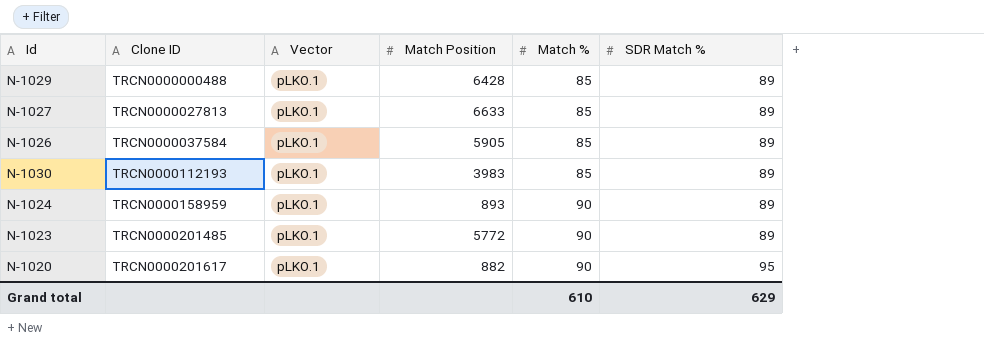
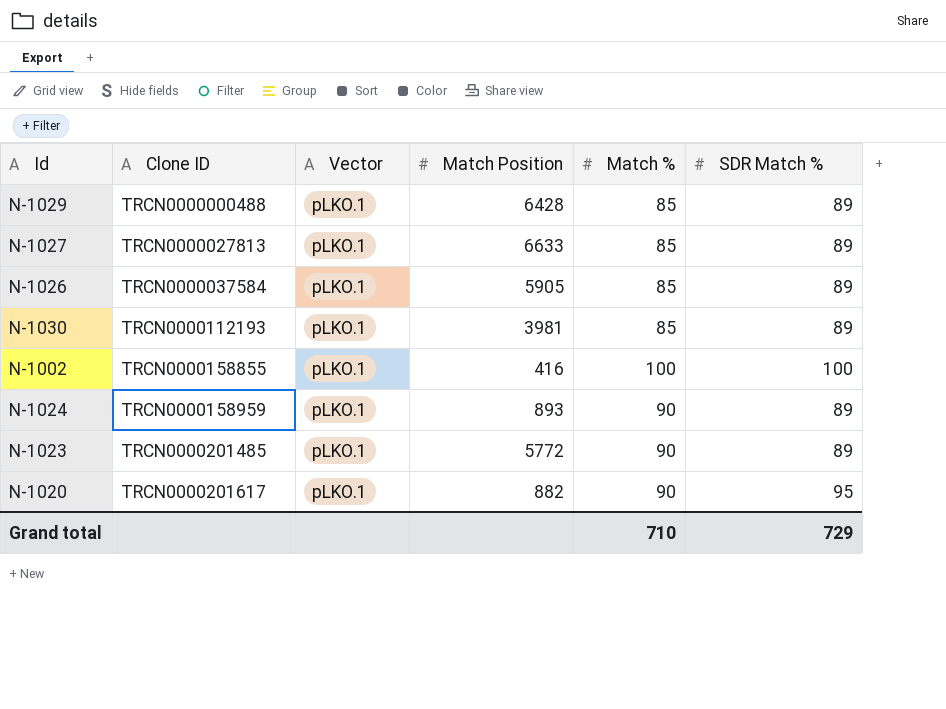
N-1030 | Match Position: 3983 -> 3981
row N-1002: none -> TRCN0000158855 | pLKO.1 | 416 | 100 | 100
Grand total | Match %: 610 -> 710
Grand total | SDR Match %: 629 -> 729

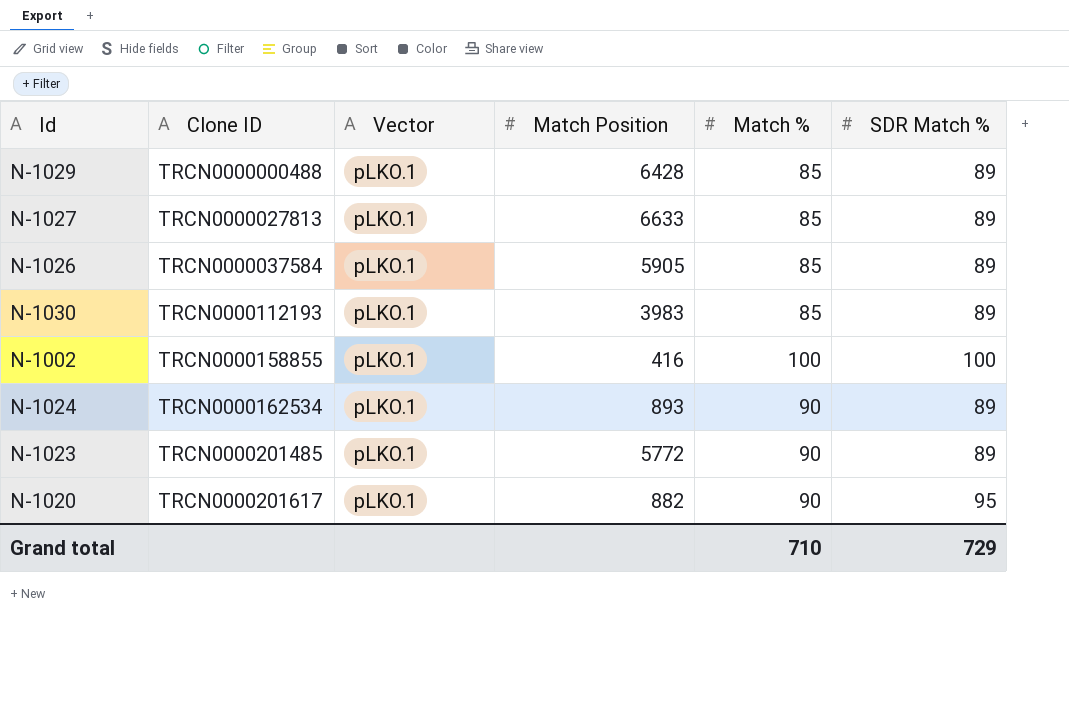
N-1030 | Match Position: 3981 -> 3983
N-1024 | Clone ID: TRCN0000158959 -> TRCN0000162534

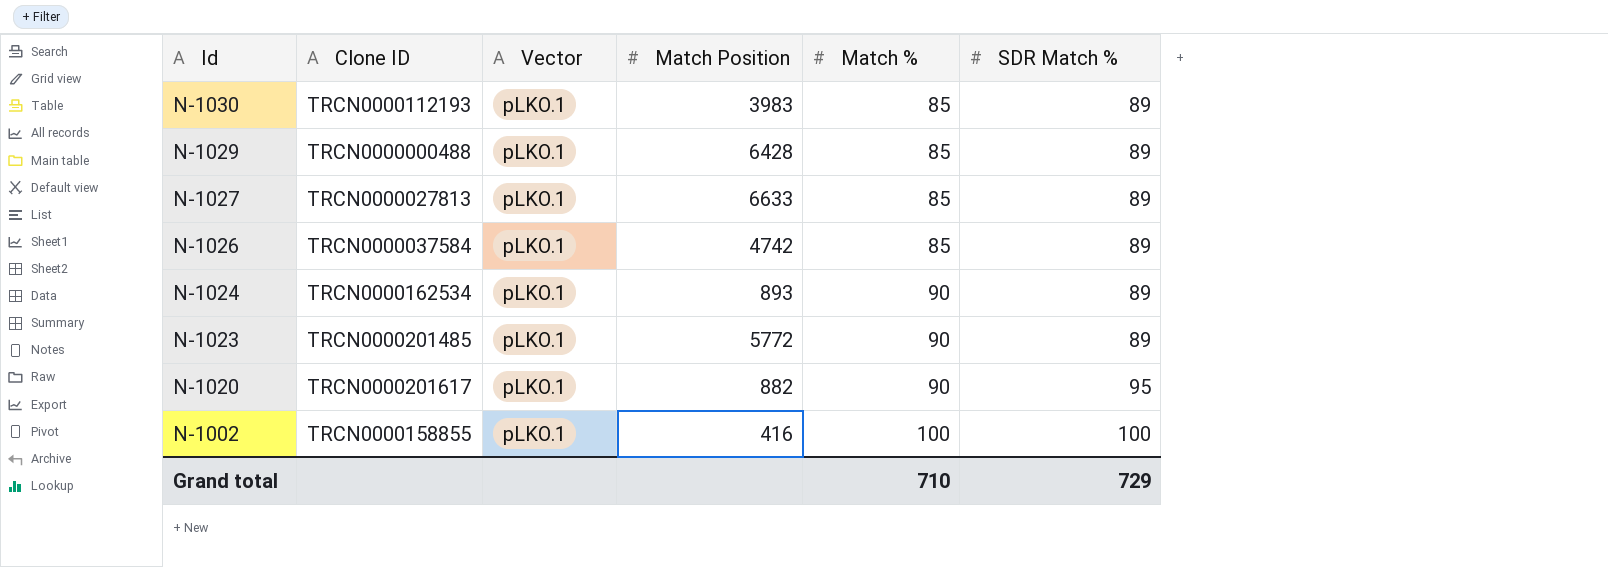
row order: Clone ID ascending -> Id descending
N-1026 | Match Position: 5905 -> 4742

